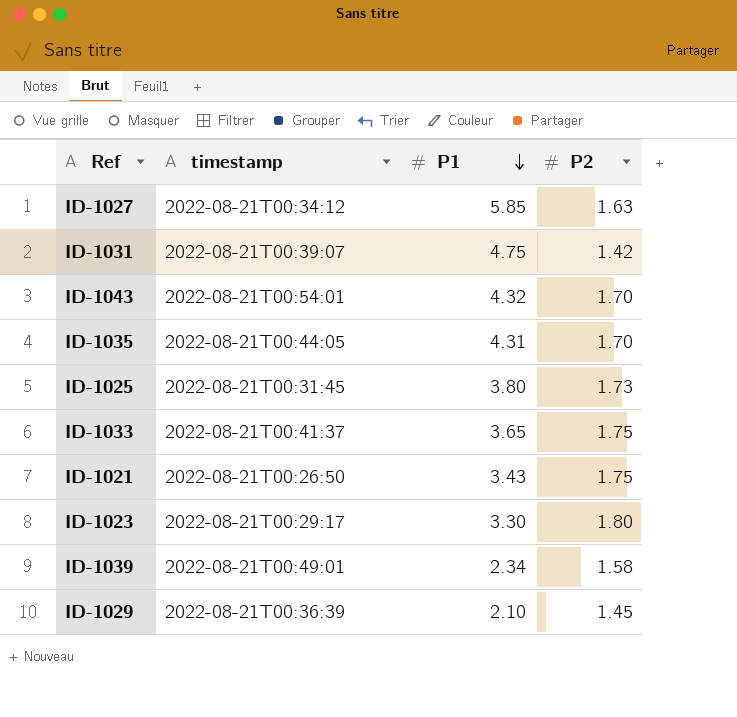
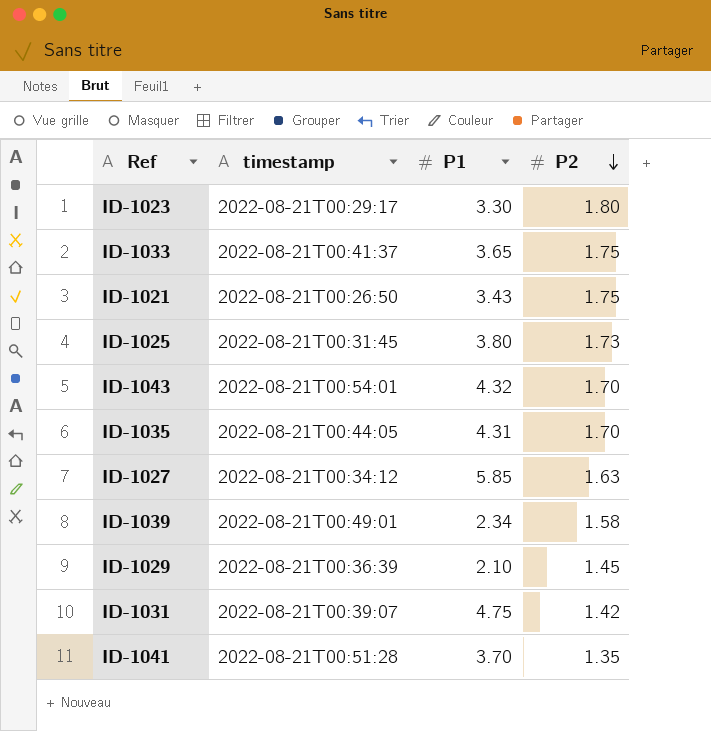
row order: P1 descending -> P2 descending
row ID-1041: none -> 2022-08-21T00:51:28 | 3.70 | 1.35

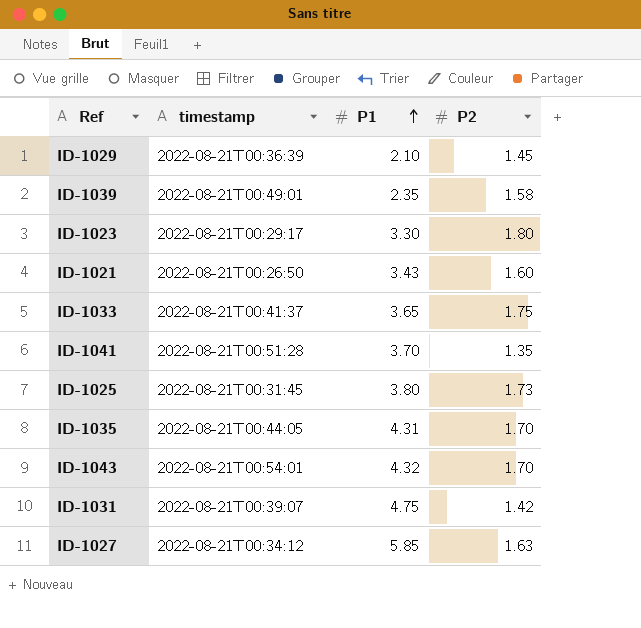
row order: P2 descending -> P1 ascending
ID-1039 | P1: 2.34 -> 2.35
ID-1021 | P2: 1.75 -> 1.60

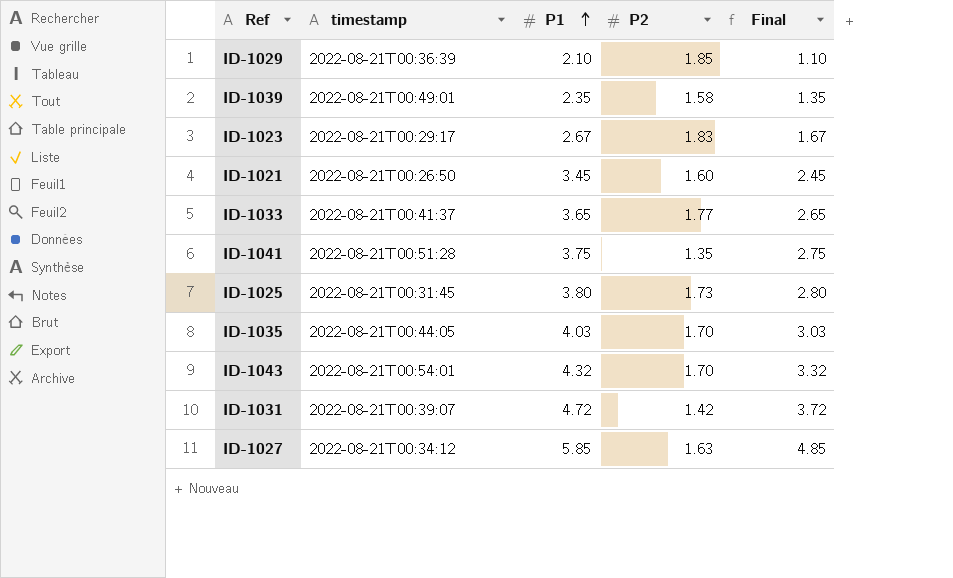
column Final | formula: none -> [P1] - 1
ID-1029 | P2: 1.45 -> 1.85
ID-1023 | P1: 3.30 -> 2.67
ID-1023 | P2: 1.80 -> 1.83
ID-1021 | P1: 3.43 -> 3.45
ID-1033 | P2: 1.75 -> 1.77
ID-1041 | P1: 3.70 -> 3.75
ID-1035 | P1: 4.31 -> 4.03
ID-1031 | P1: 4.75 -> 4.72

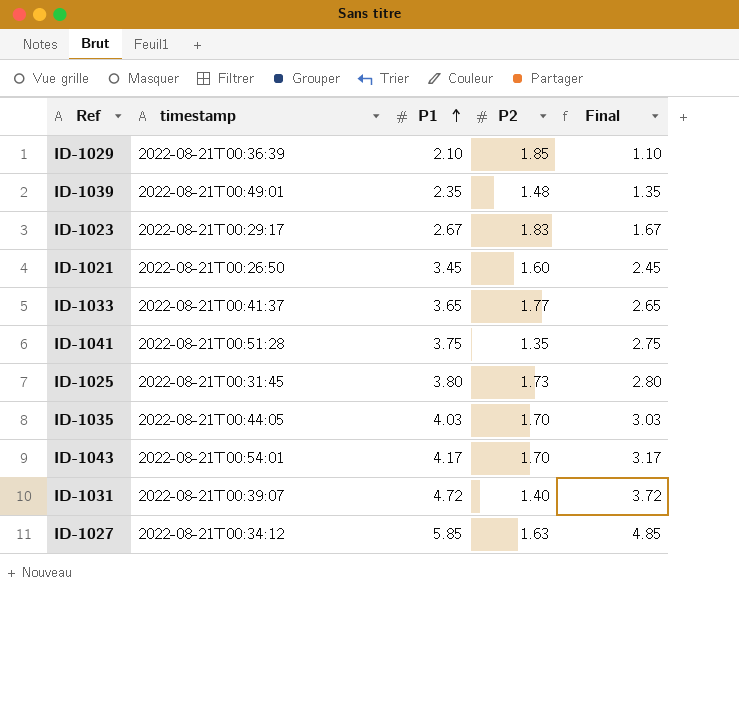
ID-1039 | P2: 1.58 -> 1.48
ID-1043 | P1: 4.32 -> 4.17
ID-1043 | Final: 3.32 -> 3.17
ID-1031 | P2: 1.42 -> 1.40

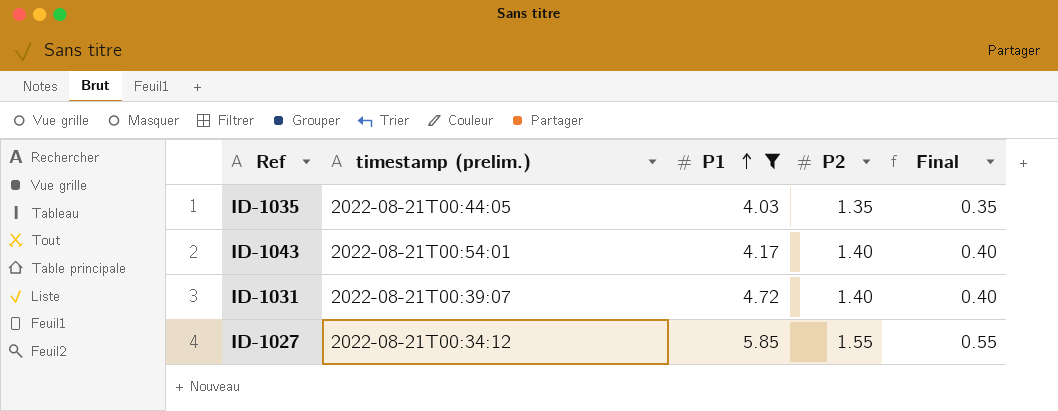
filter: none -> P1 >= 4.03
column name: timestamp -> timestamp (prelim.)
column Final | formula: [P1] - 1 -> [P2] - 1
ID-1035 | P2: 1.70 -> 1.35
ID-1043 | P2: 1.70 -> 1.40
ID-1027 | P2: 1.63 -> 1.55

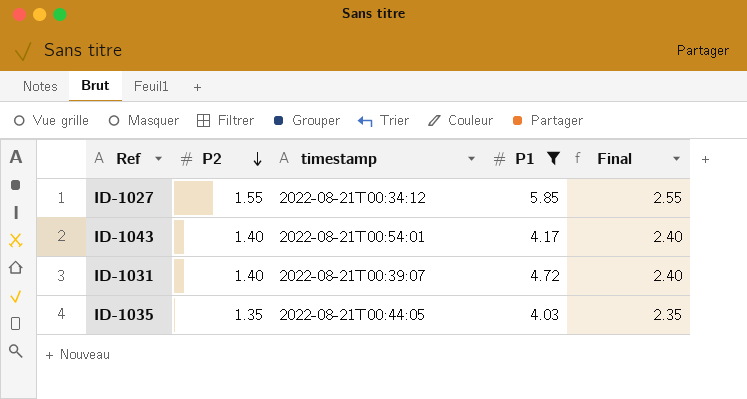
row order: P1 ascending -> P2 descending
column P2 | position: 4 -> 2
column name: timestamp (prelim.) -> timestamp
column Final | formula: [P2] - 1 -> [P2] + 1

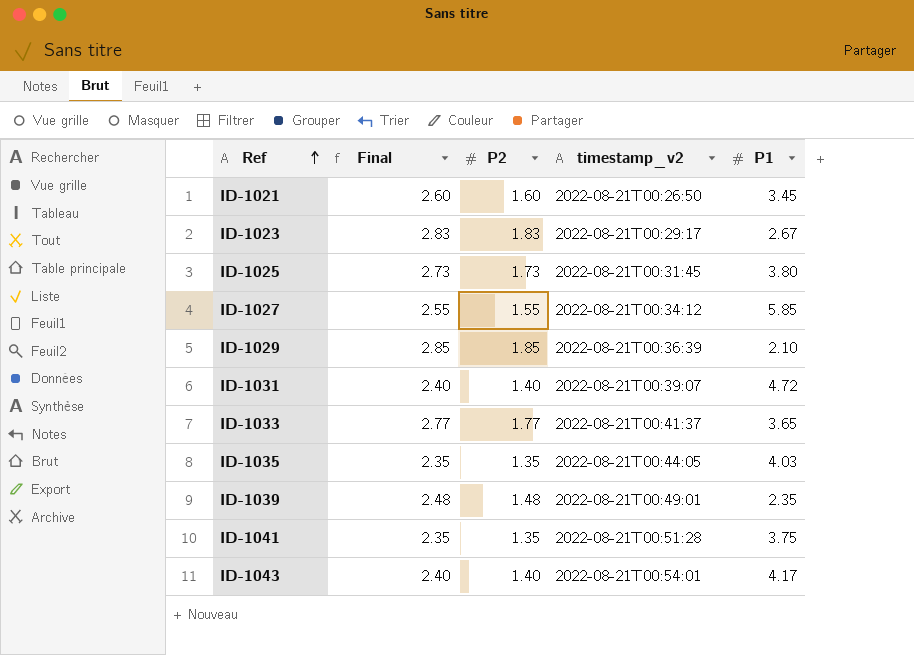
filter: P1 >= 4.03 -> none
row order: P2 descending -> Ref ascending
column Final | position: 5 -> 2
column name: timestamp -> timestamp_v2

